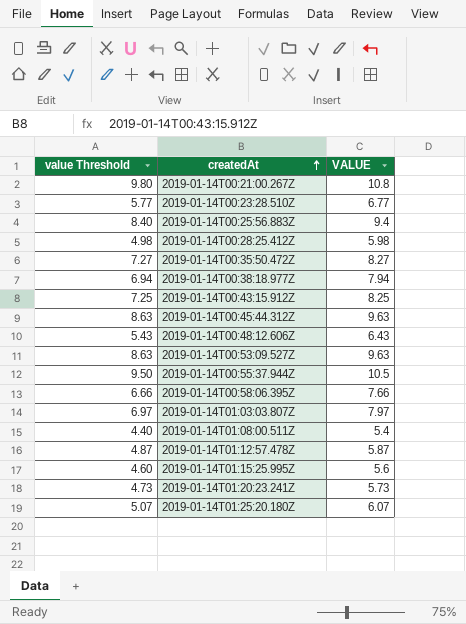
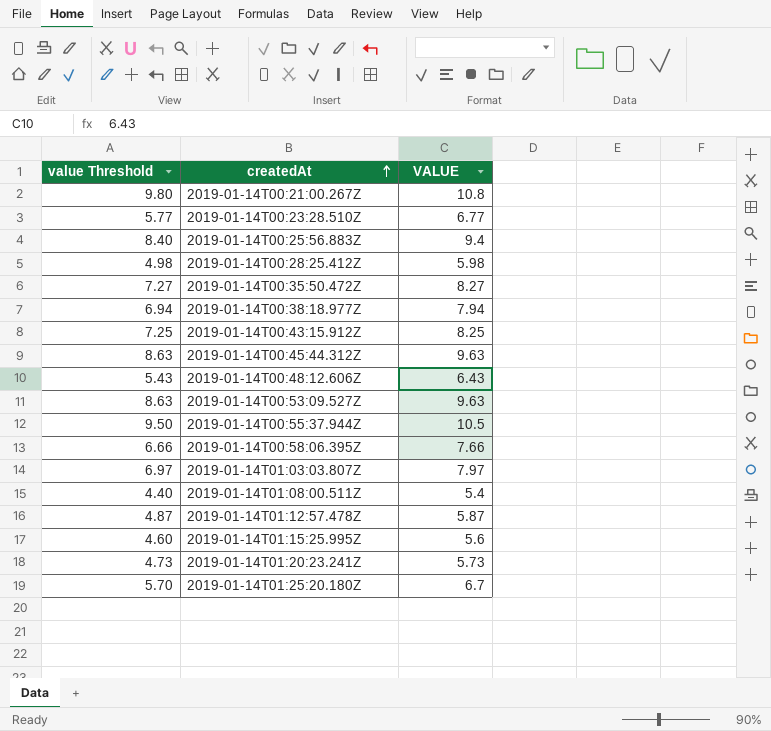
2019-01-14T01:25:20.180Z | value Threshold: 5.07 -> 5.70
2019-01-14T01:25:20.180Z | VALUE: 6.07 -> 6.7

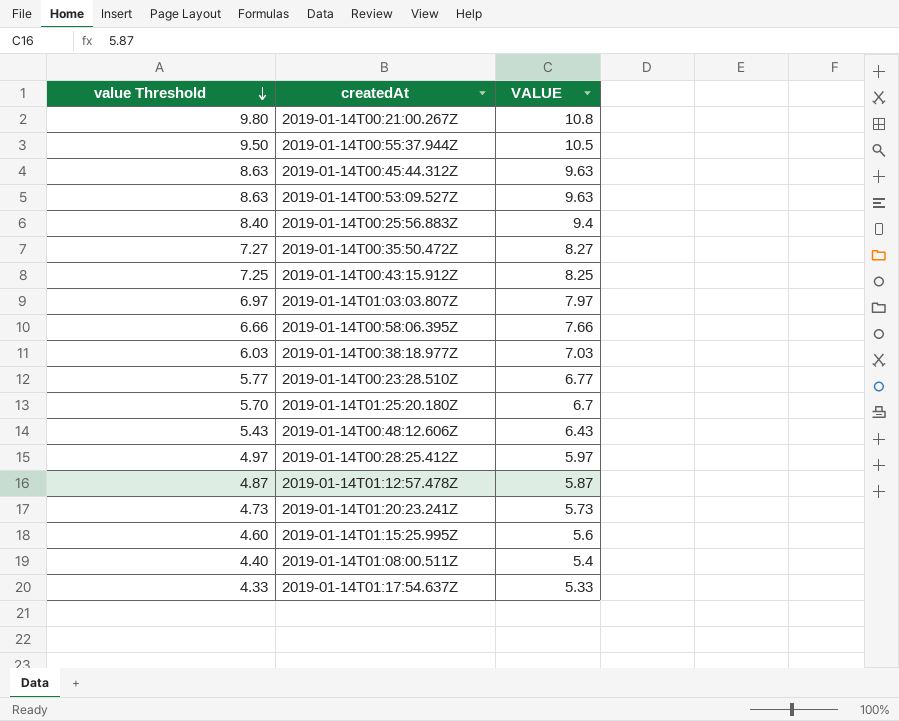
row order: createdAt ascending -> value Threshold descending
2019-01-14T00:38:18.977Z | value Threshold: 6.94 -> 6.03
2019-01-14T00:38:18.977Z | VALUE: 7.94 -> 7.03
2019-01-14T00:28:25.412Z | value Threshold: 4.98 -> 4.97
2019-01-14T00:28:25.412Z | VALUE: 5.98 -> 5.97
row 2019-01-14T01:17:54.637Z: none -> 4.33 | 5.33

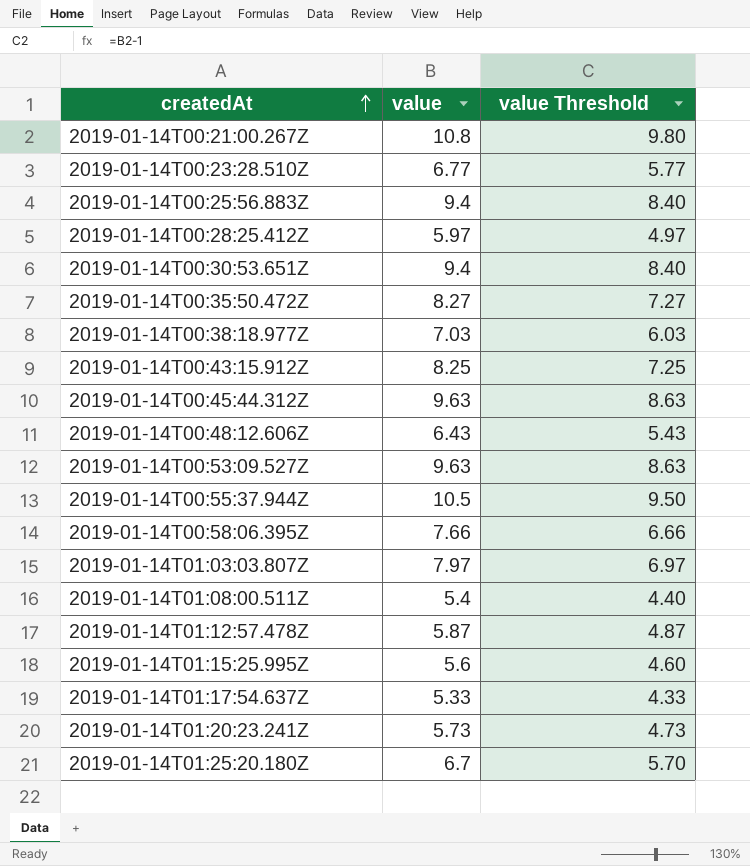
row order: value Threshold descending -> createdAt ascending
column name: VALUE -> value
column value Threshold | position: 1 -> 3
row 2019-01-14T00:30:53.651Z: none -> 9.4 | 8.40

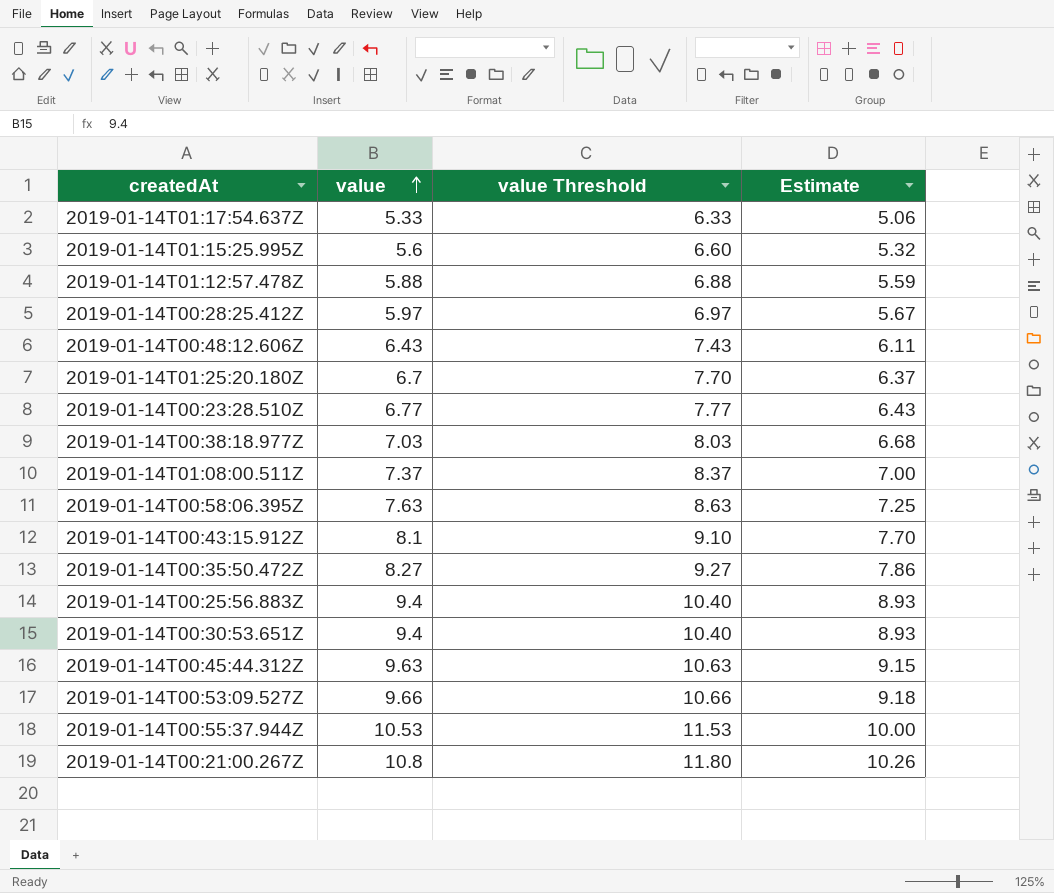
row order: createdAt ascending -> value ascending
column value Threshold | formula: [value] - 1 -> [value] + 1
column Estimate | formula: none -> [value] * 0.95
row 2019-01-14T01:03:03.807Z: 7.97 | 6.97 -> none
row 2019-01-14T01:20:23.241Z: 5.73 | 4.73 -> none
2019-01-14T01:12:57.478Z | value: 5.87 -> 5.88
2019-01-14T01:08:00.511Z | value: 5.4 -> 7.37
2019-01-14T00:58:06.395Z | value: 7.66 -> 7.63
2019-01-14T00:43:15.912Z | value: 8.25 -> 8.1
2019-01-14T00:53:09.527Z | value: 9.63 -> 9.66
2019-01-14T00:55:37.944Z | value: 10.5 -> 10.53

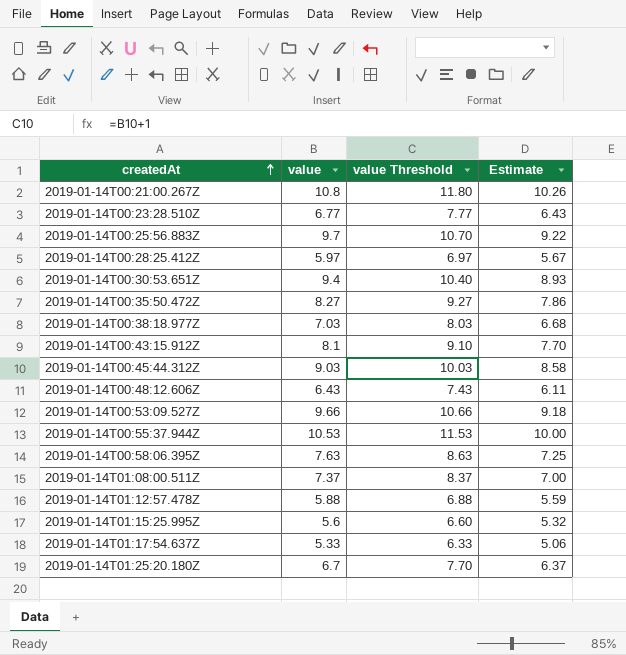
row order: value ascending -> createdAt ascending
2019-01-14T00:25:56.883Z | value: 9.4 -> 9.7
2019-01-14T00:25:56.883Z | value Threshold: 10.40 -> 10.70
2019-01-14T00:25:56.883Z | Estimate: 8.93 -> 9.22
2019-01-14T00:45:44.312Z | value: 9.63 -> 9.03
2019-01-14T00:45:44.312Z | value Threshold: 10.63 -> 10.03
2019-01-14T00:45:44.312Z | Estimate: 9.15 -> 8.58

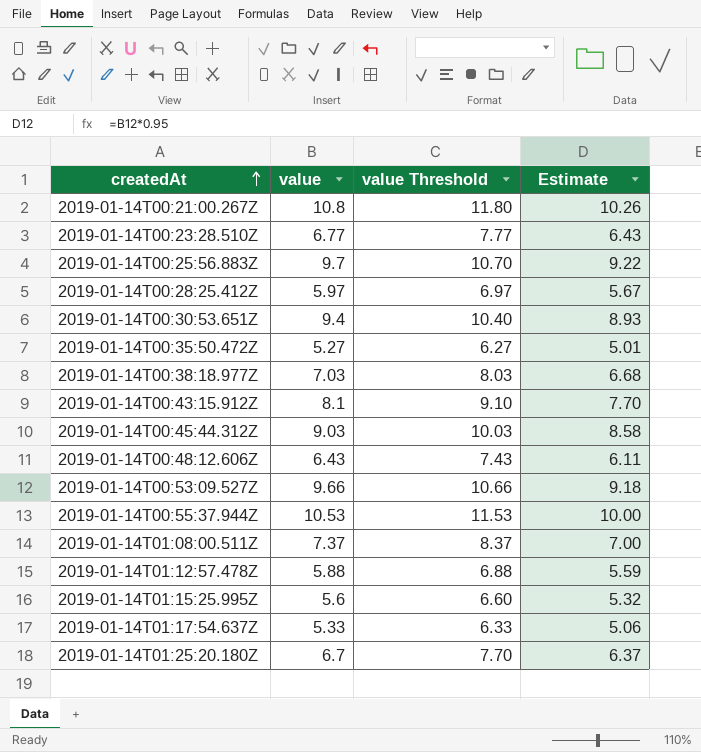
row 2019-01-14T00:58:06.395Z: 7.63 | 8.63 | 7.25 -> none
2019-01-14T00:35:50.472Z | value: 8.27 -> 5.27
2019-01-14T00:35:50.472Z | value Threshold: 9.27 -> 6.27
2019-01-14T00:35:50.472Z | Estimate: 7.86 -> 5.01

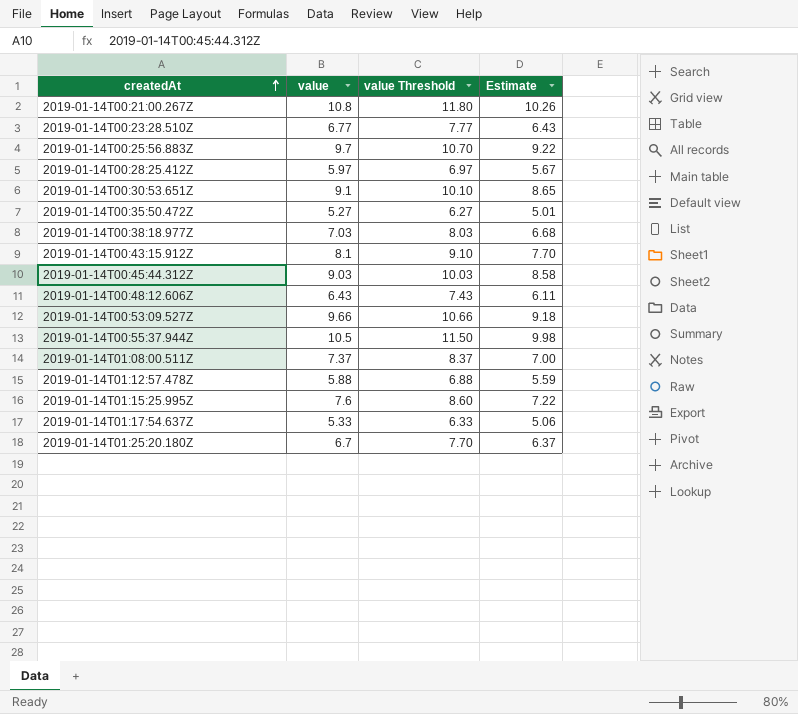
2019-01-14T00:30:53.651Z | value: 9.4 -> 9.1
2019-01-14T00:30:53.651Z | value Threshold: 10.40 -> 10.10
2019-01-14T00:30:53.651Z | Estimate: 8.93 -> 8.65
2019-01-14T00:55:37.944Z | value: 10.53 -> 10.5
2019-01-14T00:55:37.944Z | value Threshold: 11.53 -> 11.50
2019-01-14T00:55:37.944Z | Estimate: 10.00 -> 9.98
2019-01-14T01:15:25.995Z | value: 5.6 -> 7.6
2019-01-14T01:15:25.995Z | value Threshold: 6.60 -> 8.60
2019-01-14T01:15:25.995Z | Estimate: 5.32 -> 7.22

